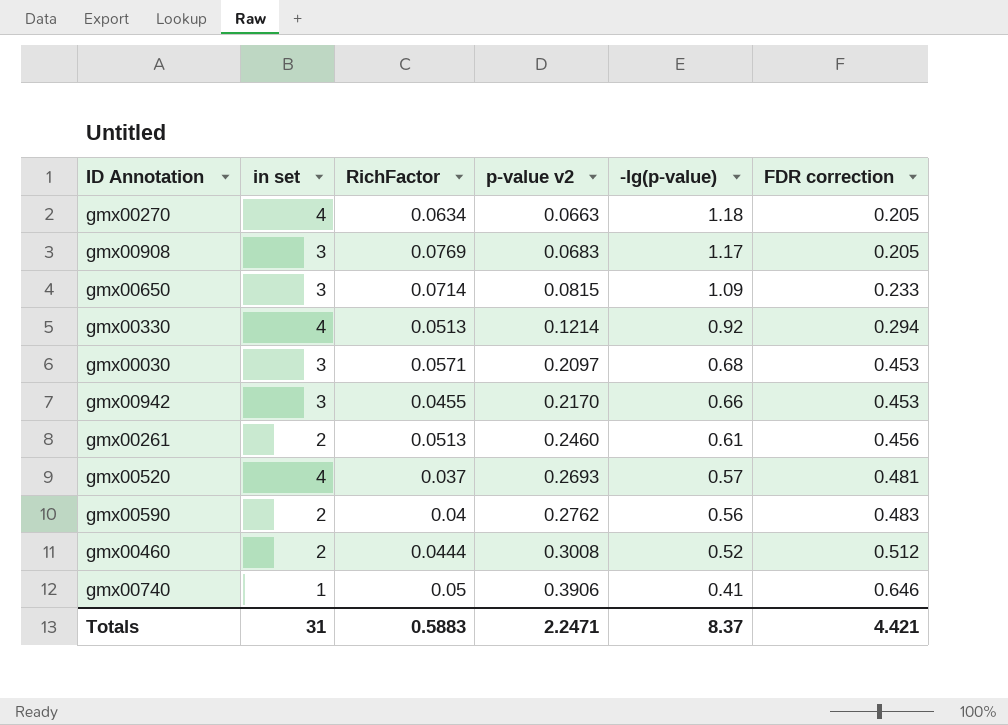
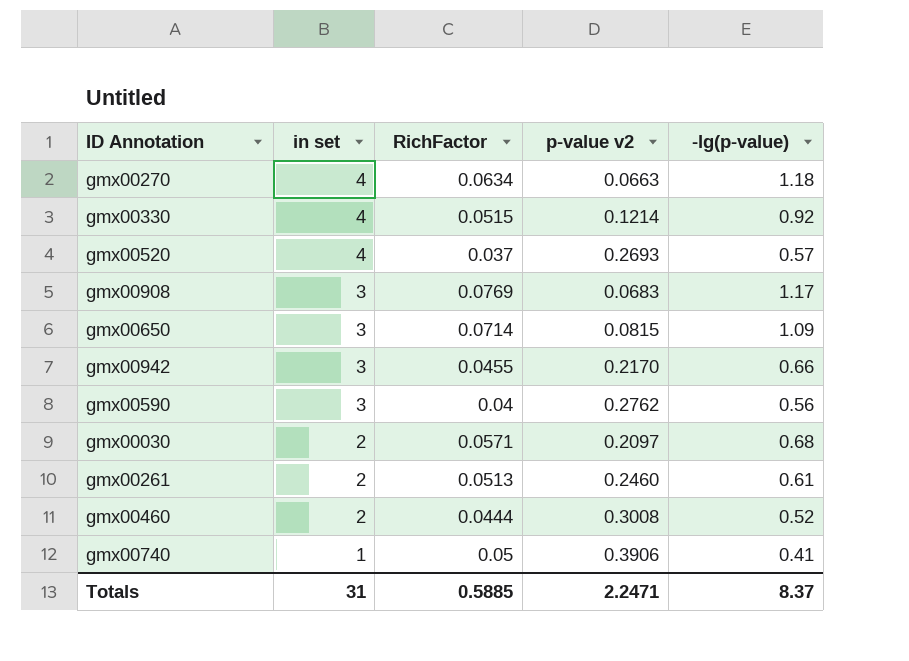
row order: p-value v2 ascending -> in set descending
column FDR correction | position: 6 -> none
gmx00330 | RichFactor: 0.0513 -> 0.0515
gmx00590 | in set: 2 -> 3
gmx00030 | in set: 3 -> 2
Totals | RichFactor: 0.5883 -> 0.5885

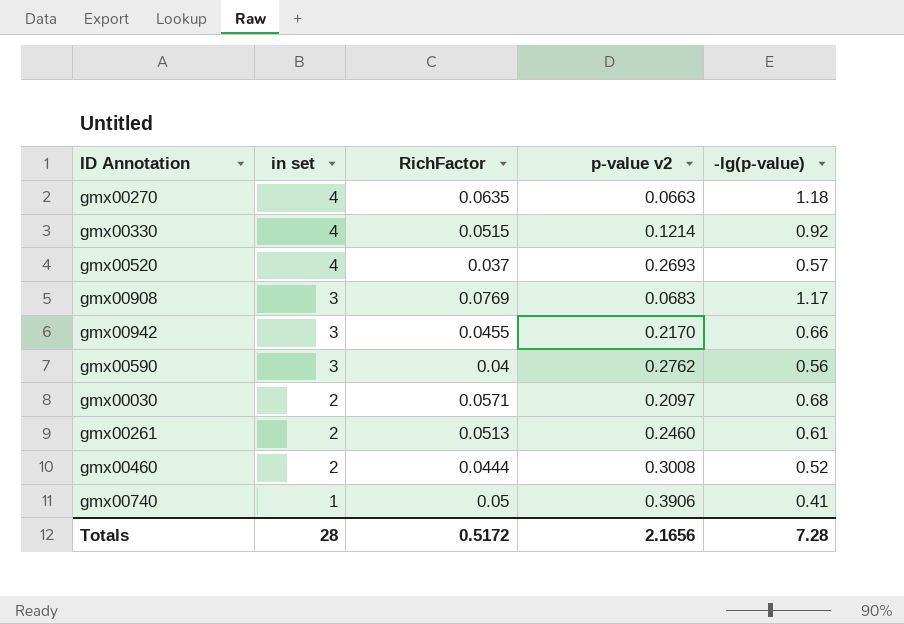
row gmx00650: 3 | 0.0714 | 0.0815 | 1.09 -> none
gmx00270 | RichFactor: 0.0634 -> 0.0635
Totals | in set: 31 -> 28
Totals | RichFactor: 0.5885 -> 0.5172
Totals | p-value v2: 2.2471 -> 2.1656
Totals | -lg(p-value): 8.37 -> 7.28

